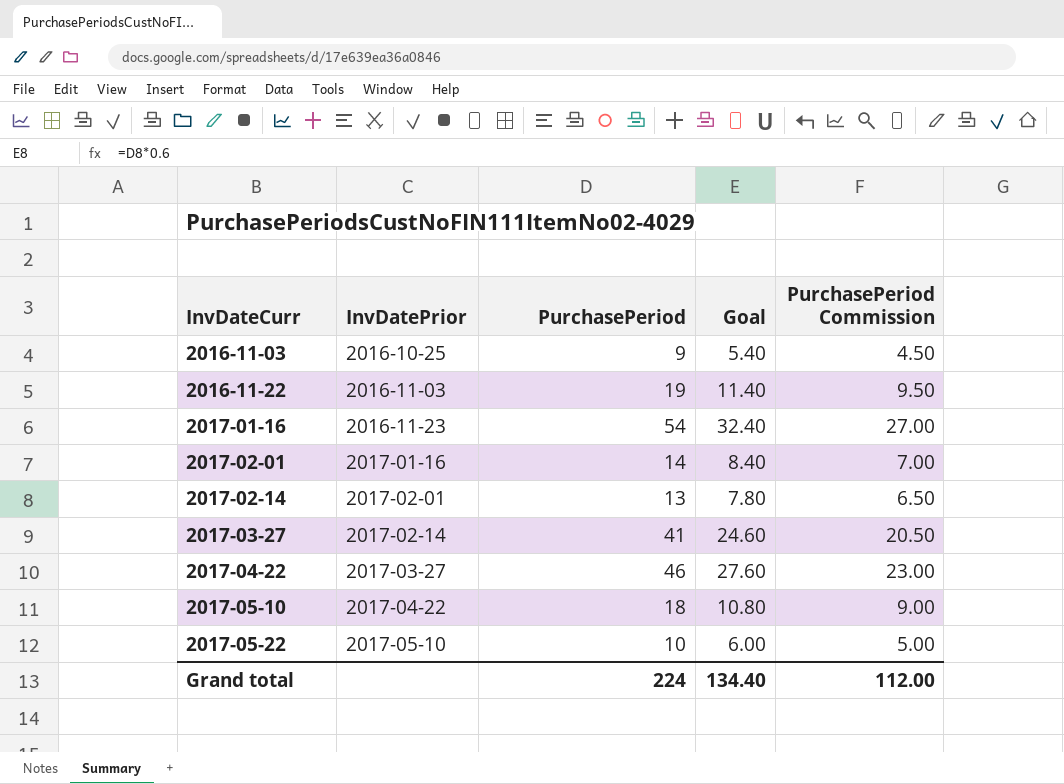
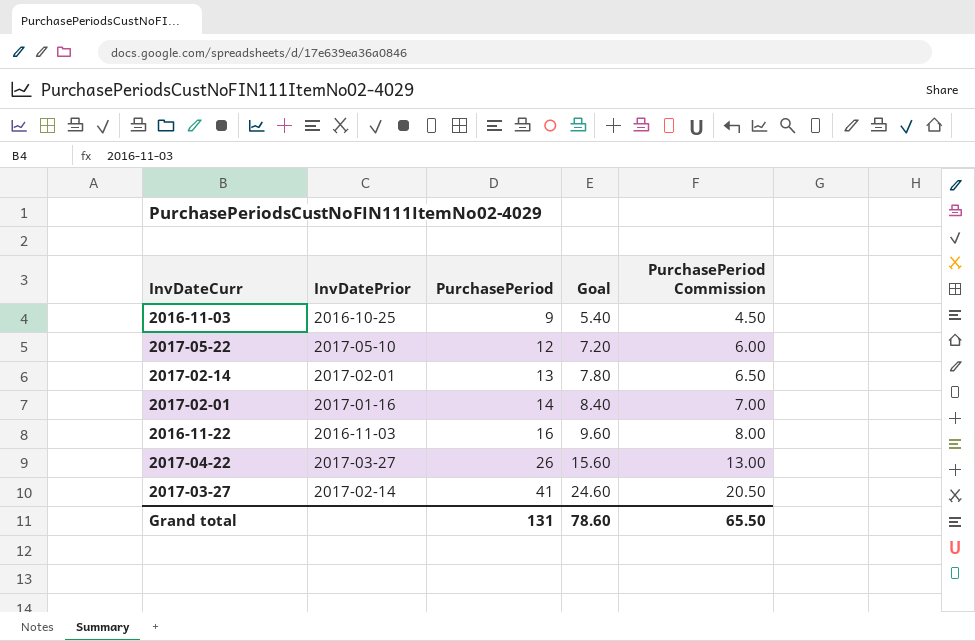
row order: InvDateCurr ascending -> PurchasePeriod ascending
row 2017-01-16: 2016-11-23 | 54 | 32.40 | 27.00 -> none
row 2017-05-10: 2017-04-22 | 18 | 10.80 | 9.00 -> none
2017-05-22 | PurchasePeriod: 10 -> 12
2017-05-22 | Goal: 6.00 -> 7.20
2017-05-22 | PurchasePeriod Commission: 5.00 -> 6.00
2016-11-22 | PurchasePeriod: 19 -> 16
2016-11-22 | Goal: 11.40 -> 9.60
2016-11-22 | PurchasePeriod Commission: 9.50 -> 8.00
2017-04-22 | PurchasePeriod: 46 -> 26
2017-04-22 | Goal: 27.60 -> 15.60
2017-04-22 | PurchasePeriod Commission: 23.00 -> 13.00
Grand total | PurchasePeriod: 224 -> 131
Grand total | Goal: 134.40 -> 78.60
Grand total | PurchasePeriod Commission: 112.00 -> 65.50

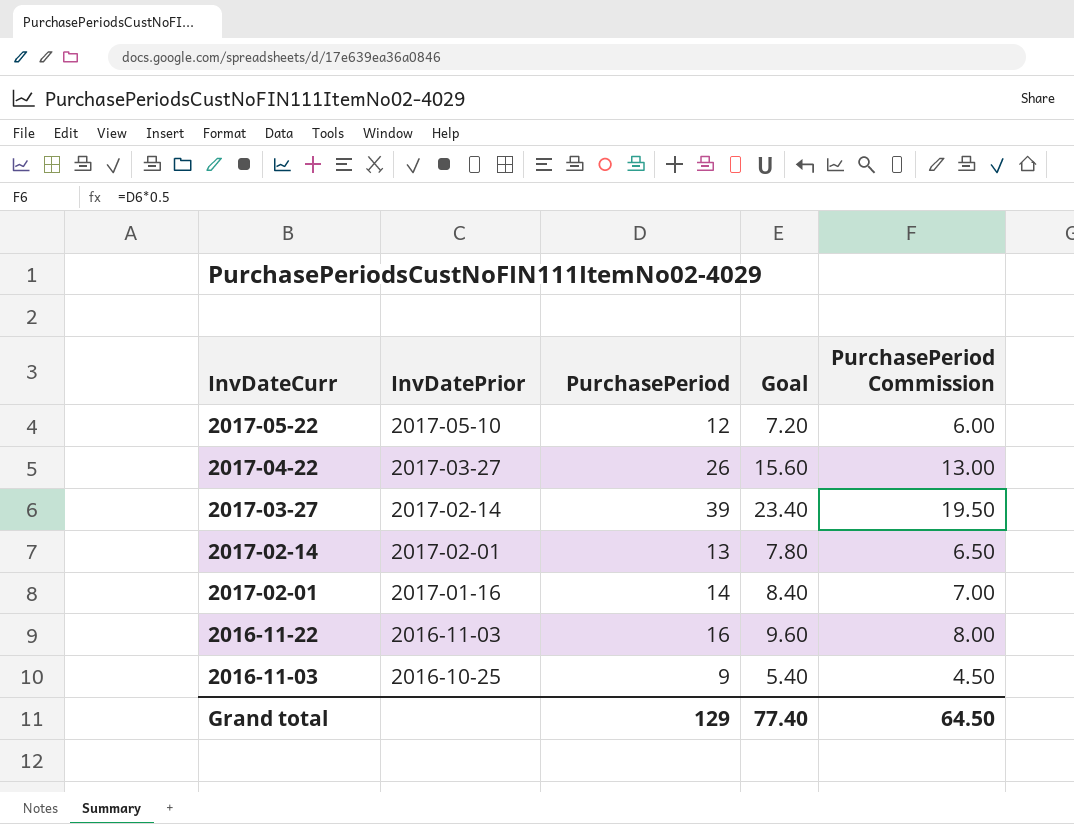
row order: PurchasePeriod ascending -> InvDateCurr descending
2017-03-27 | PurchasePeriod: 41 -> 39
2017-03-27 | Goal: 24.60 -> 23.40
2017-03-27 | PurchasePeriod Commission: 20.50 -> 19.50
Grand total | PurchasePeriod: 131 -> 129
Grand total | Goal: 78.60 -> 77.40
Grand total | PurchasePeriod Commission: 65.50 -> 64.50

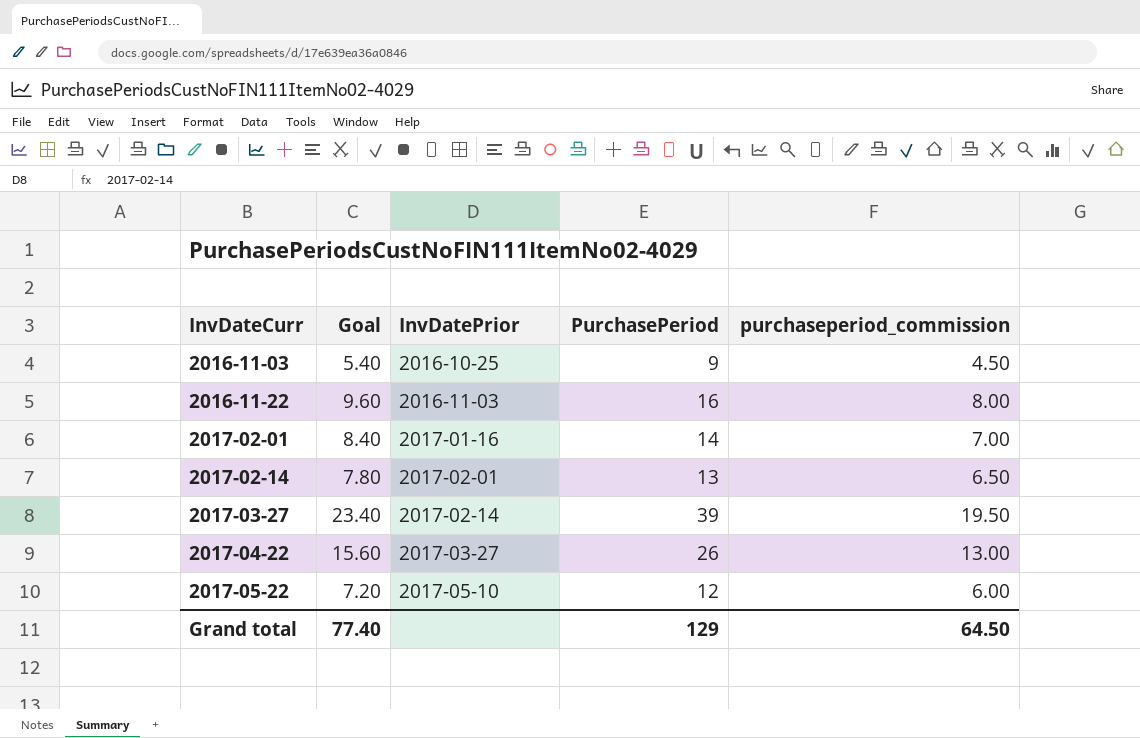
row order: InvDateCurr descending -> InvDateCurr ascending
column Goal | position: 4 -> 2
column name: PurchasePeriod Commission -> purchaseperiod_commission

